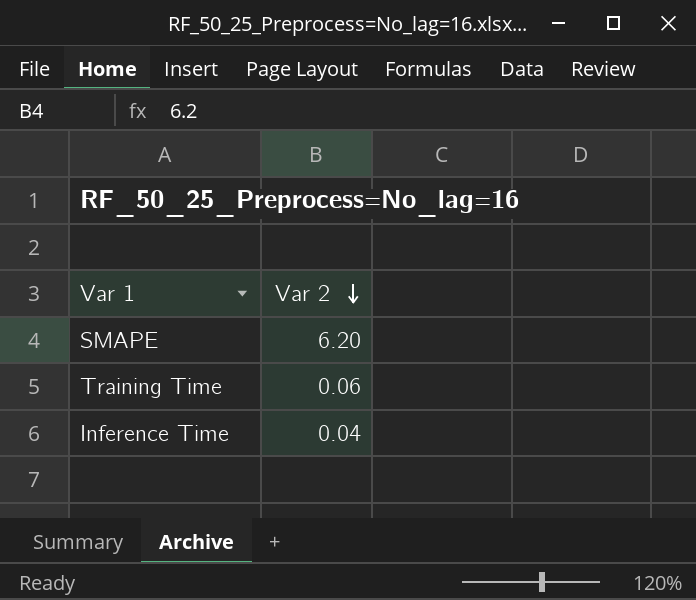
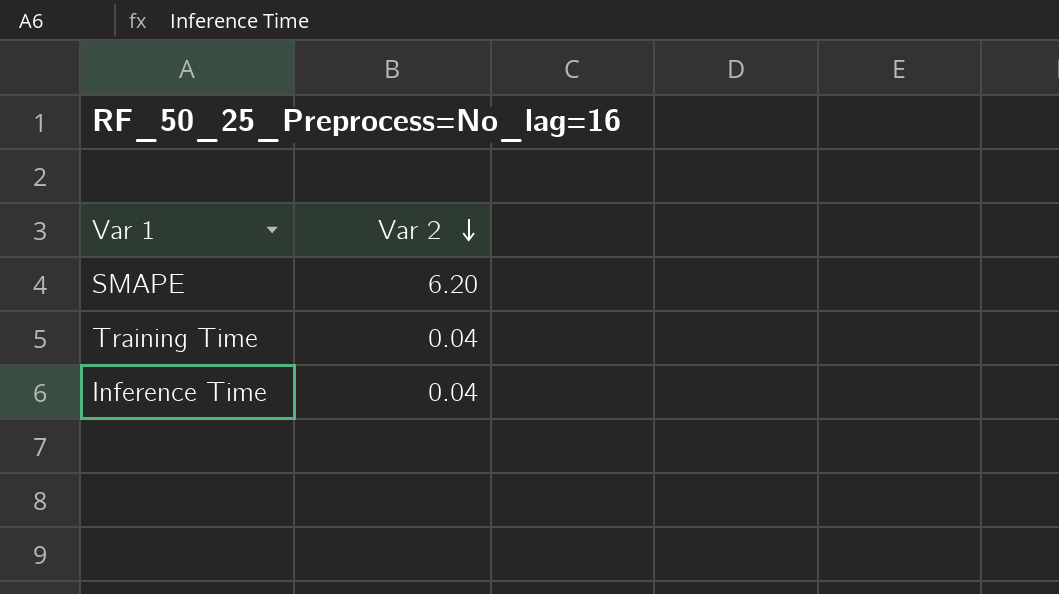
Training Time | Var 2: 0.06 -> 0.04

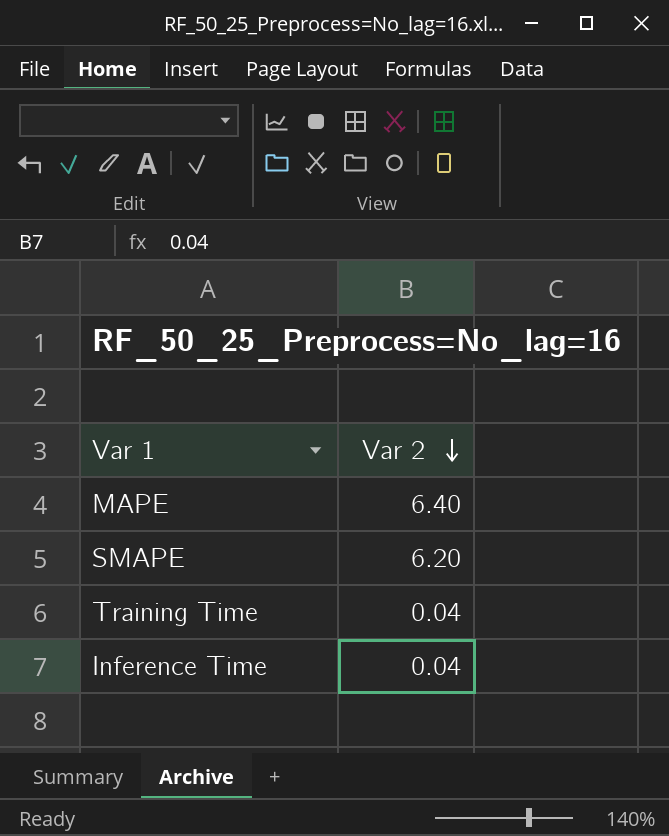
row MAPE: none -> 6.40

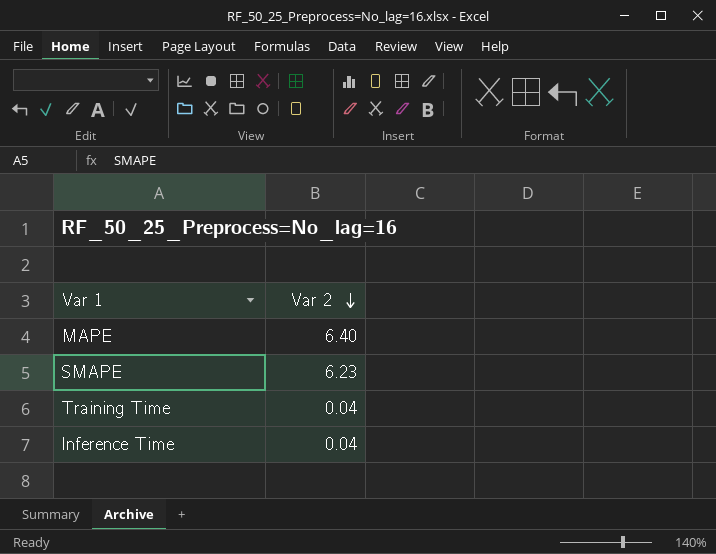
SMAPE | Var 2: 6.20 -> 6.23

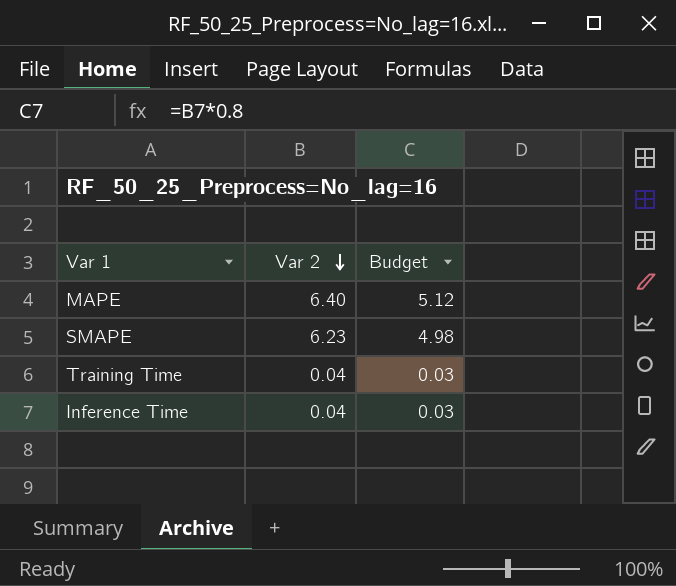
column Budget | formula: none -> [Var 2] * 0.8

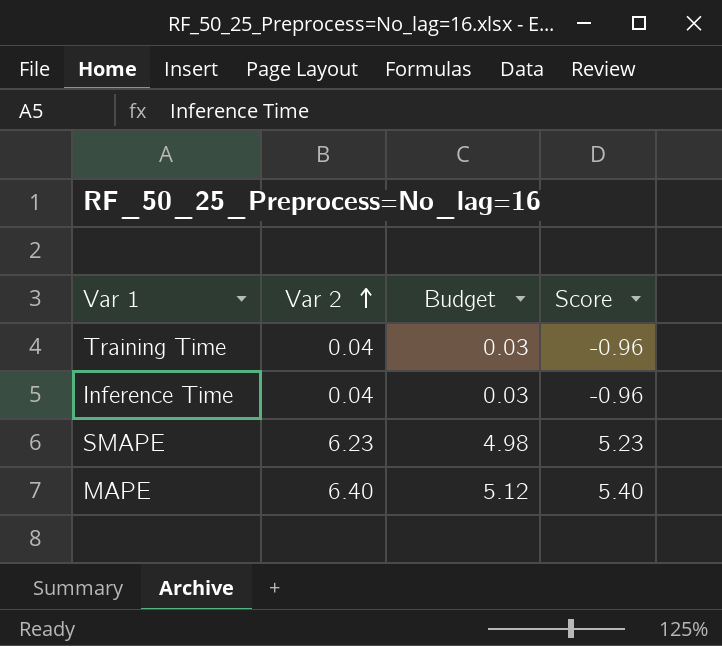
row order: Var 2 descending -> Var 2 ascending
column Score | formula: none -> [Var 2] - 1

